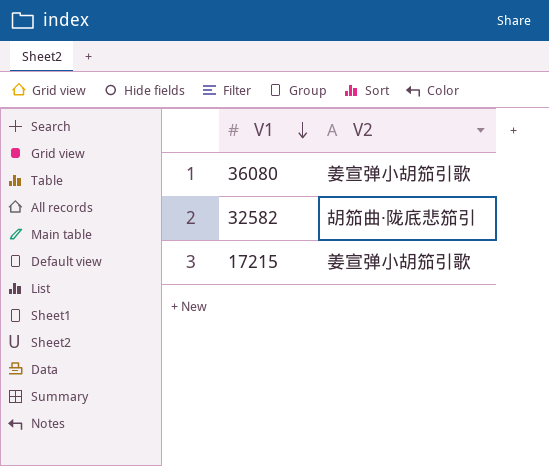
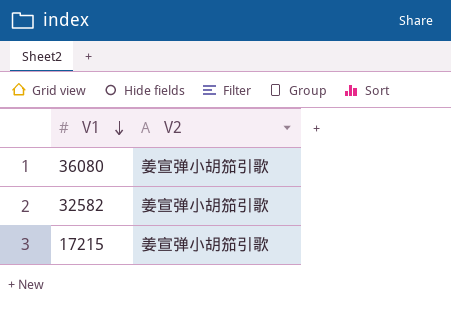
32582 | V2: 胡笳曲·陇底悲笳引 -> 姜宣弹小胡笳引歌

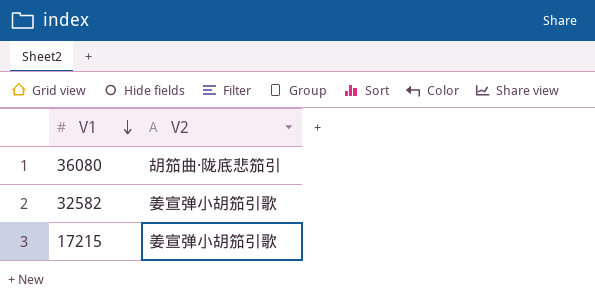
36080 | V2: 姜宣弹小胡笳引歌 -> 胡笳曲·陇底悲笳引

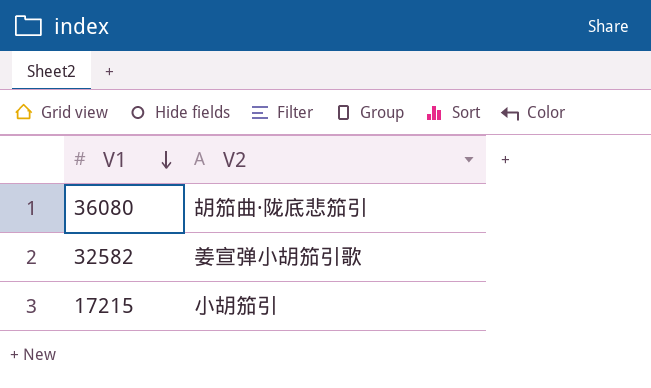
17215 | V2: 姜宣弹小胡笳引歌 -> 小胡笳引

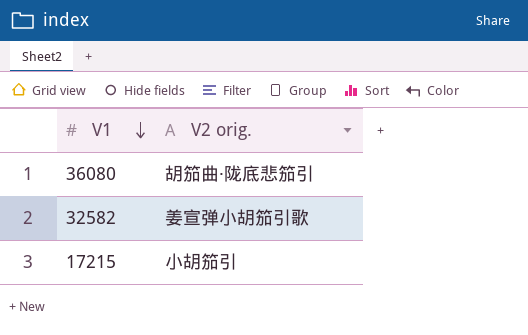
column name: V2 -> V2 orig.

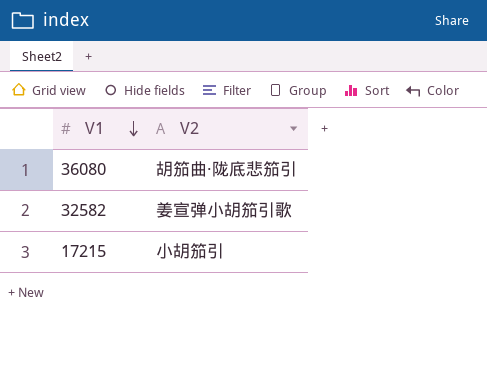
column name: V2 orig. -> V2

